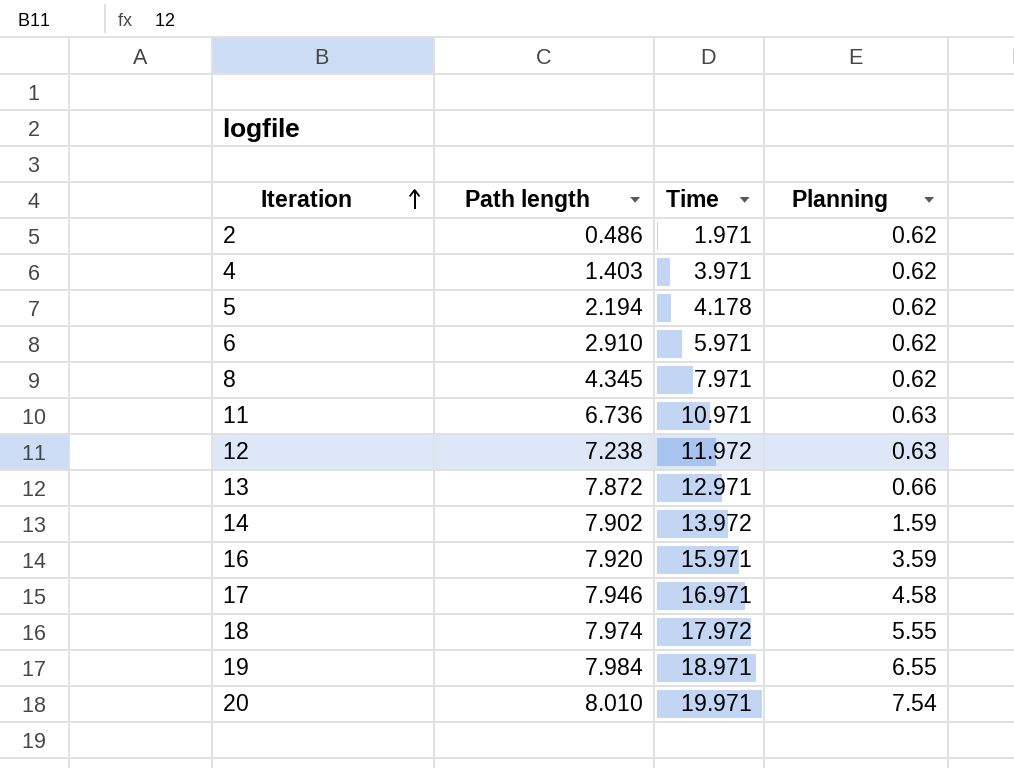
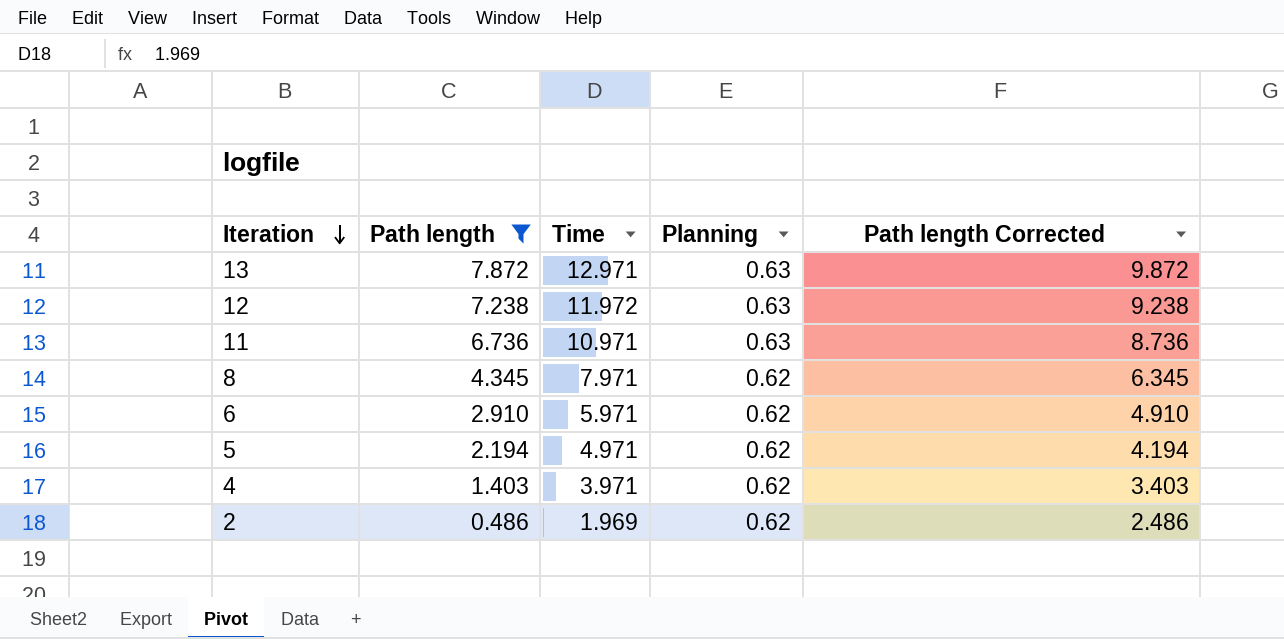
filter: none -> Path length <= 7.872
row order: Iteration ascending -> Iteration descending
column Path length Corrected | formula: none -> [Path length] + 2
13 | Planning: 0.66 -> 0.63
5 | Time: 4.178 -> 4.971
2 | Time: 1.971 -> 1.969

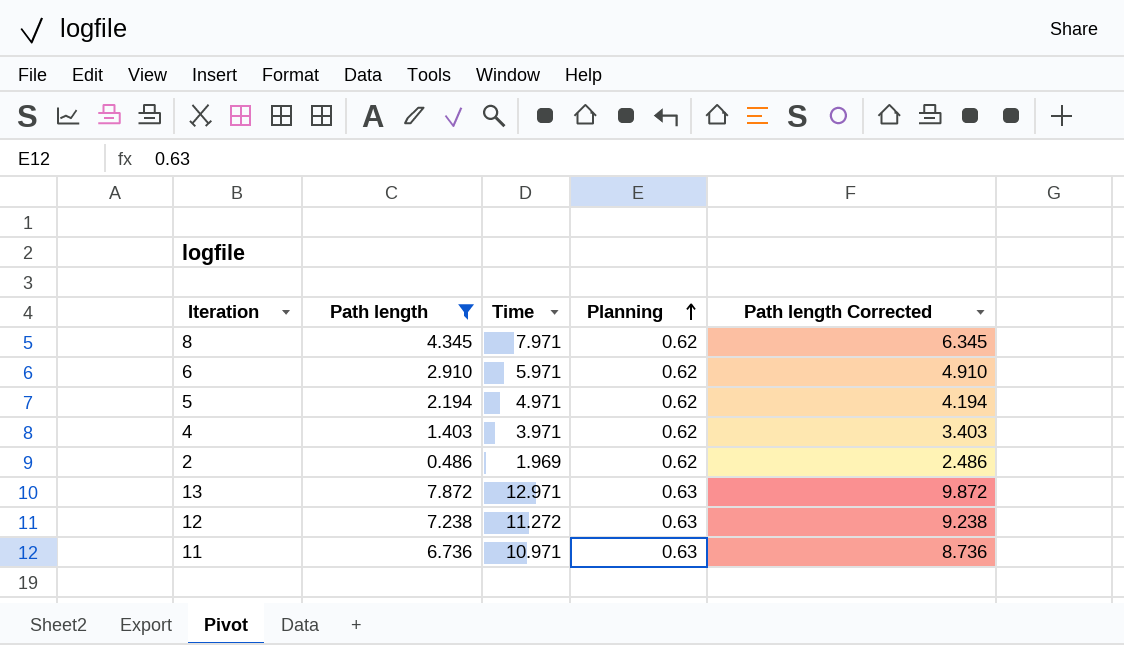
row order: Iteration descending -> Planning ascending
12 | Time: 11.972 -> 11.272

